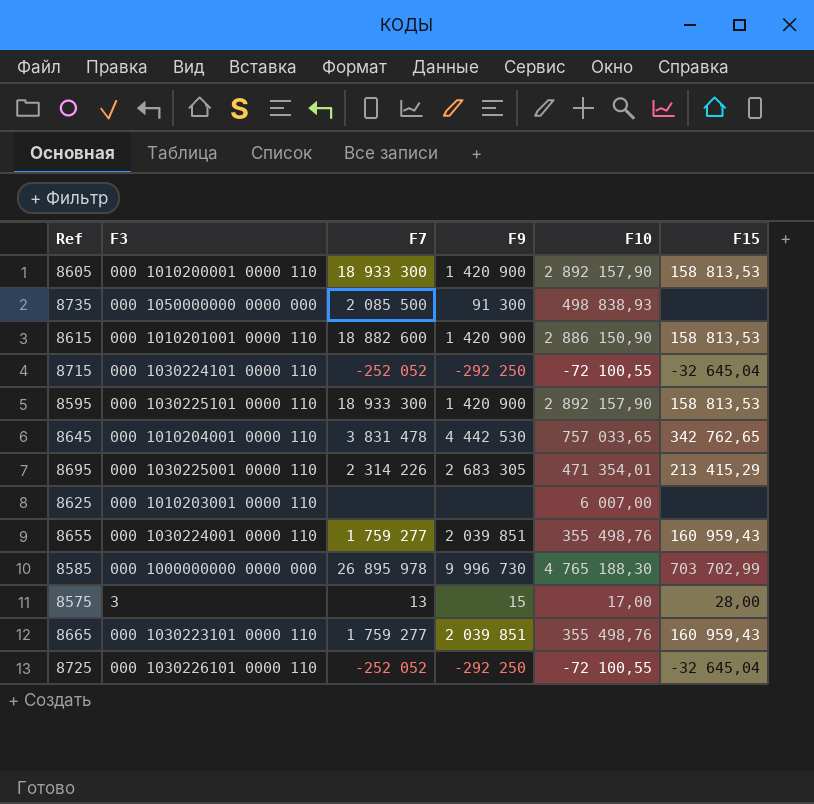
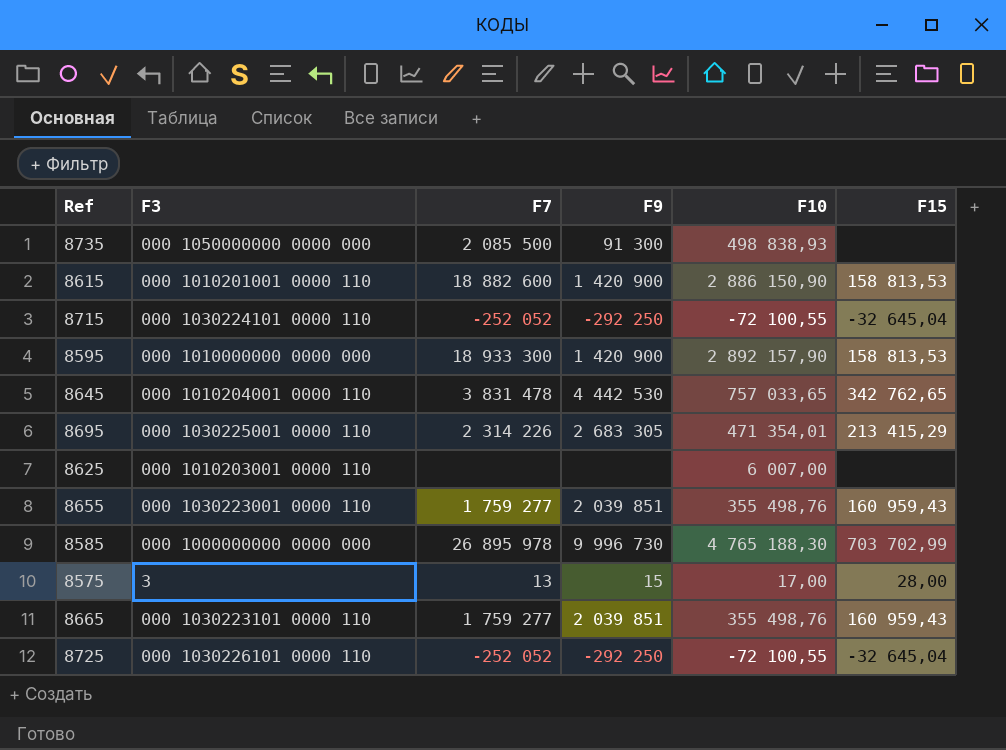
row 8605: 000 1010200001 0000 110 | 18 933 300 | 1 420 900 | 2 892 157,90 | 158 813,53 -> none
8595 | F3: 000 1030225101 0000 110 -> 000 1010000000 0000 000
8655 | F3: 000 1030224001 0000 110 -> 000 1030223001 0000 110

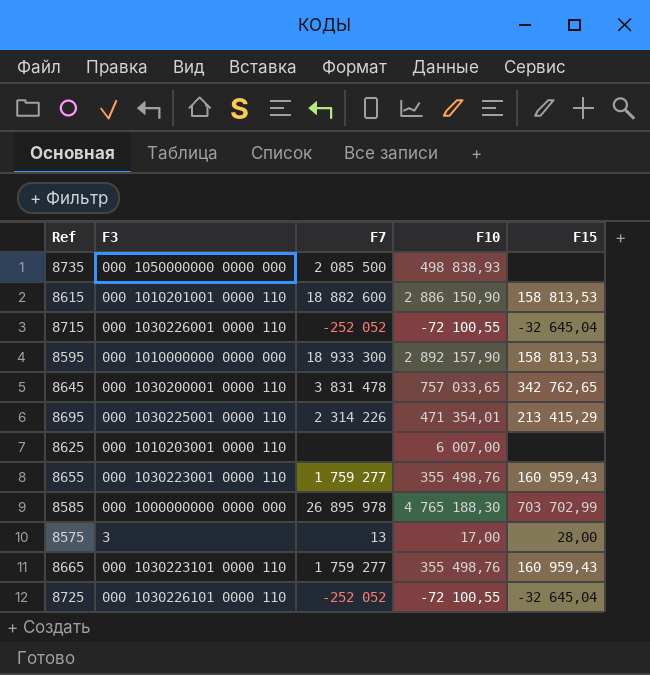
column F9 | position: 4 -> none
8715 | F3: 000 1030224101 0000 110 -> 000 1030226001 0000 110
8645 | F3: 000 1010204001 0000 110 -> 000 1030200001 0000 110

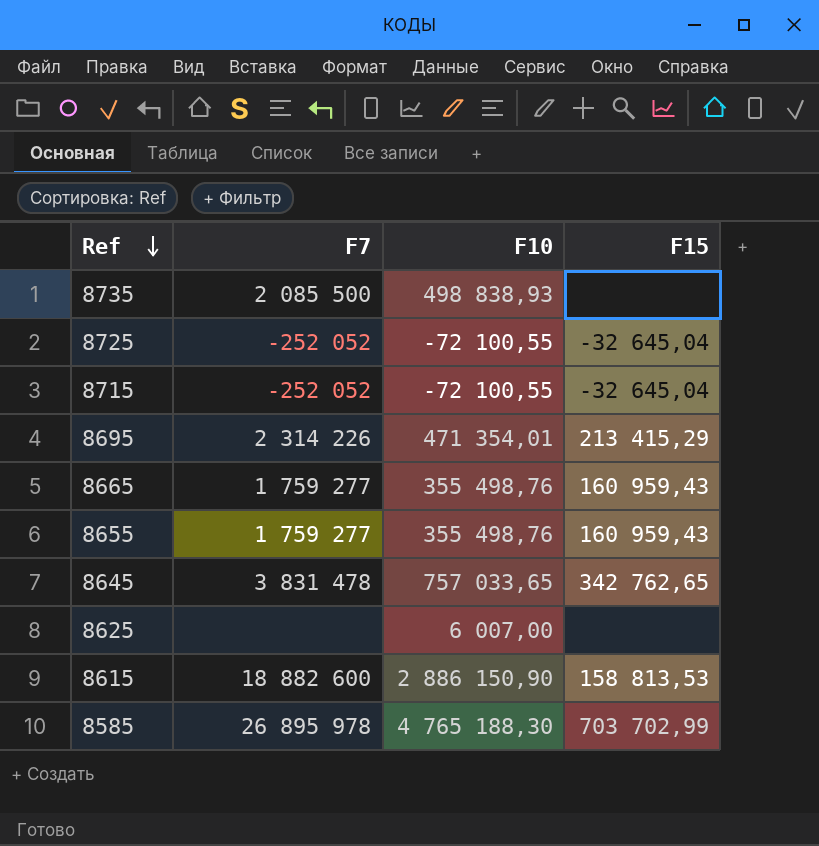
row order: none -> Ref descending
column F3 | position: 2 -> none
row 8595: 000 1010000000 0000 000 | 18 933 300 | 2 892 157,90 | 158 813,53 -> none
row 8575: 3 | 13 | 17,00 | 28,00 -> none

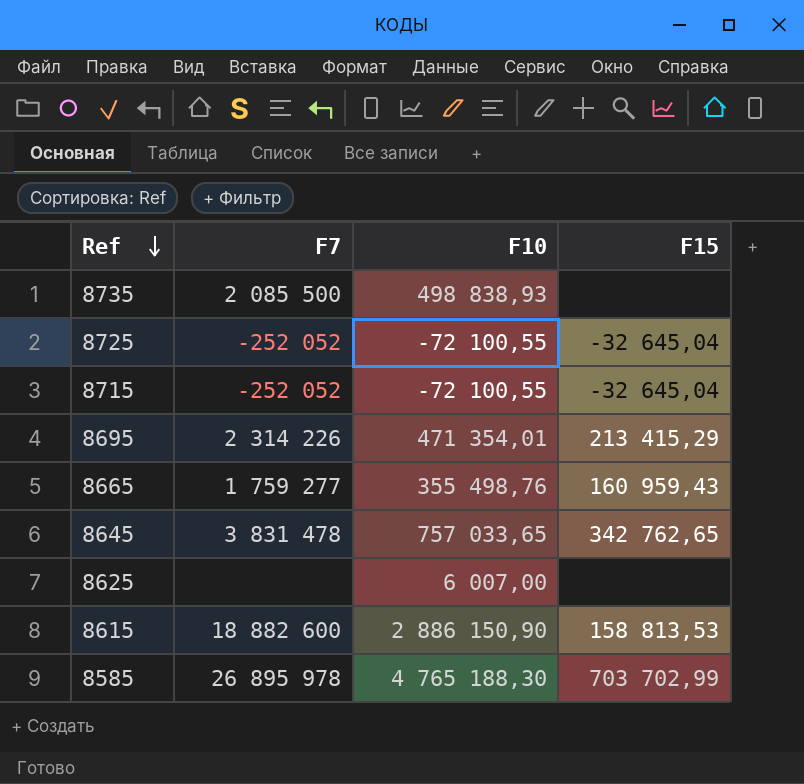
row 8655: 1 759 277 | 355 498,76 | 160 959,43 -> none

